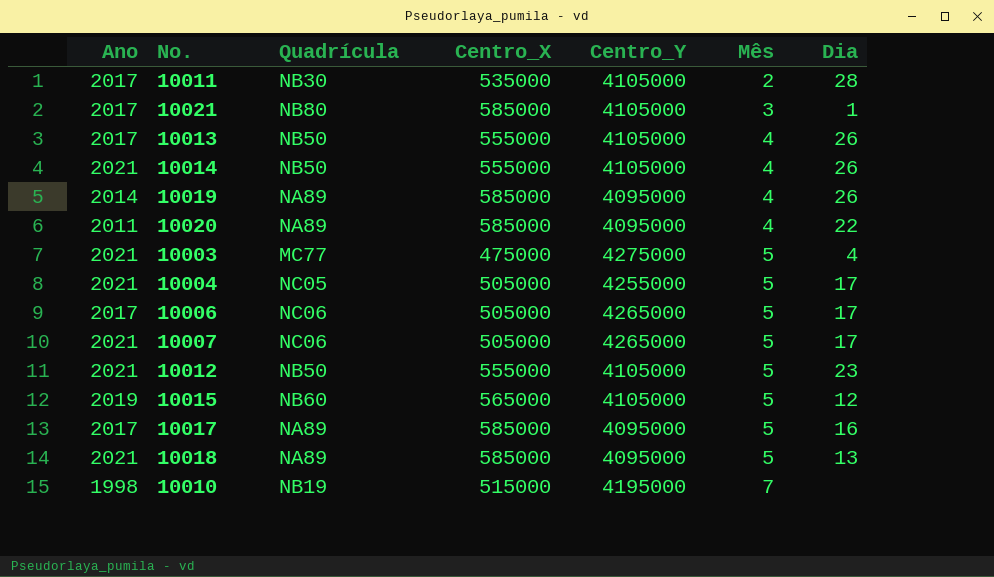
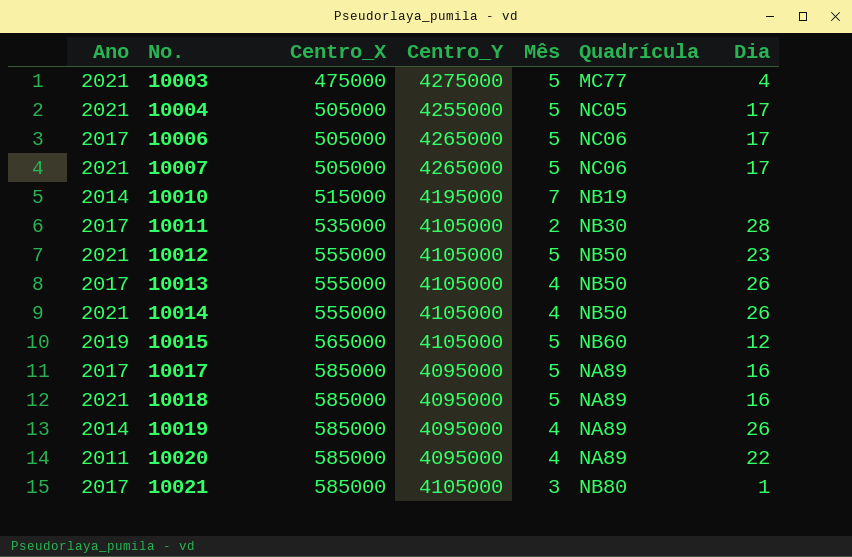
row order: Mês ascending -> No. ascending
column Quadrícula | position: 3 -> 6
10010 | Ano: 1998 -> 2014
10018 | Dia: 13 -> 16

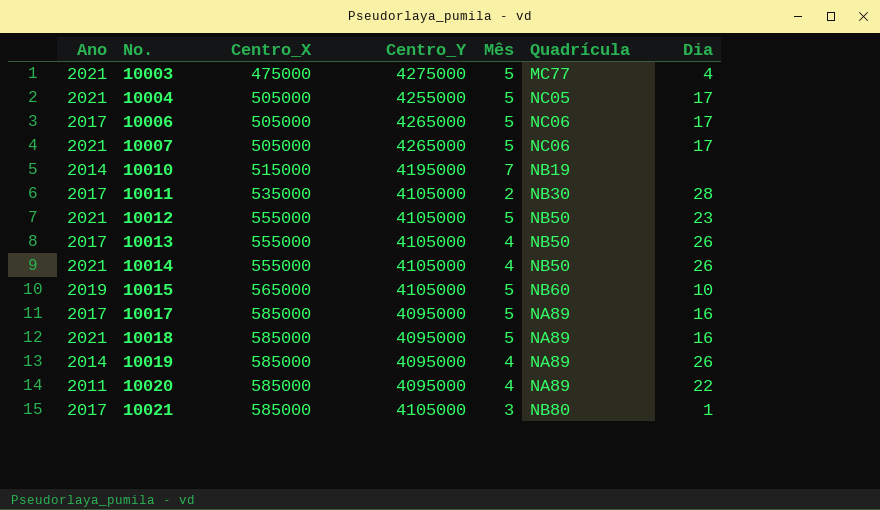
10015 | Dia: 12 -> 10

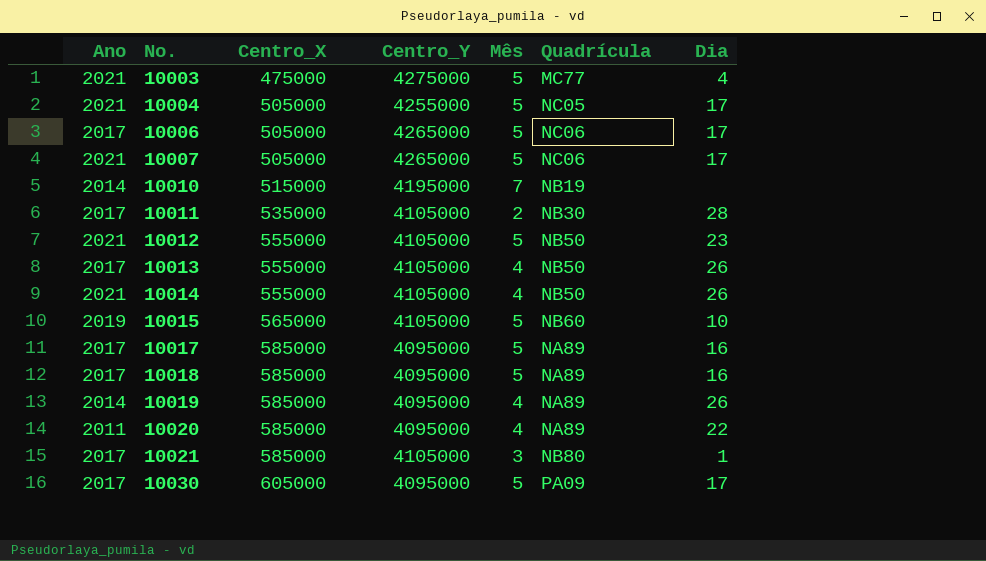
10018 | Ano: 2021 -> 2017
row 10030: none -> 2017 | 605000 | 4095000 | 5 | PA09 | 17

